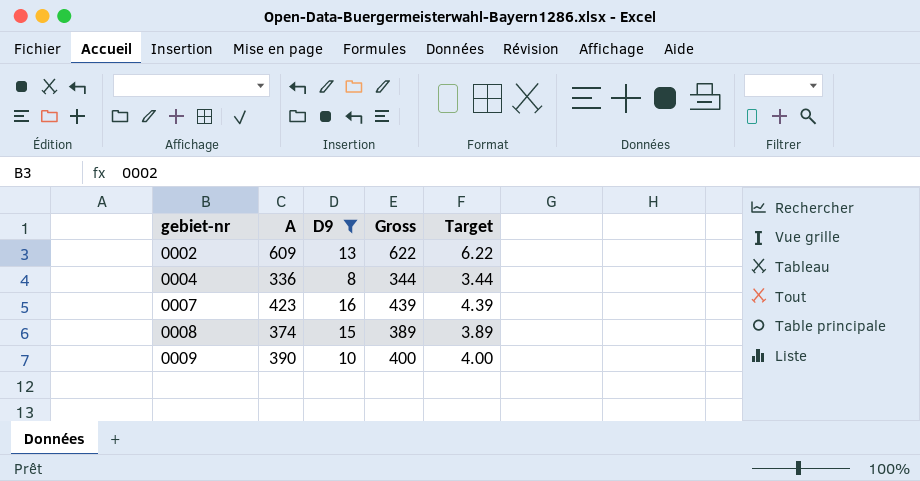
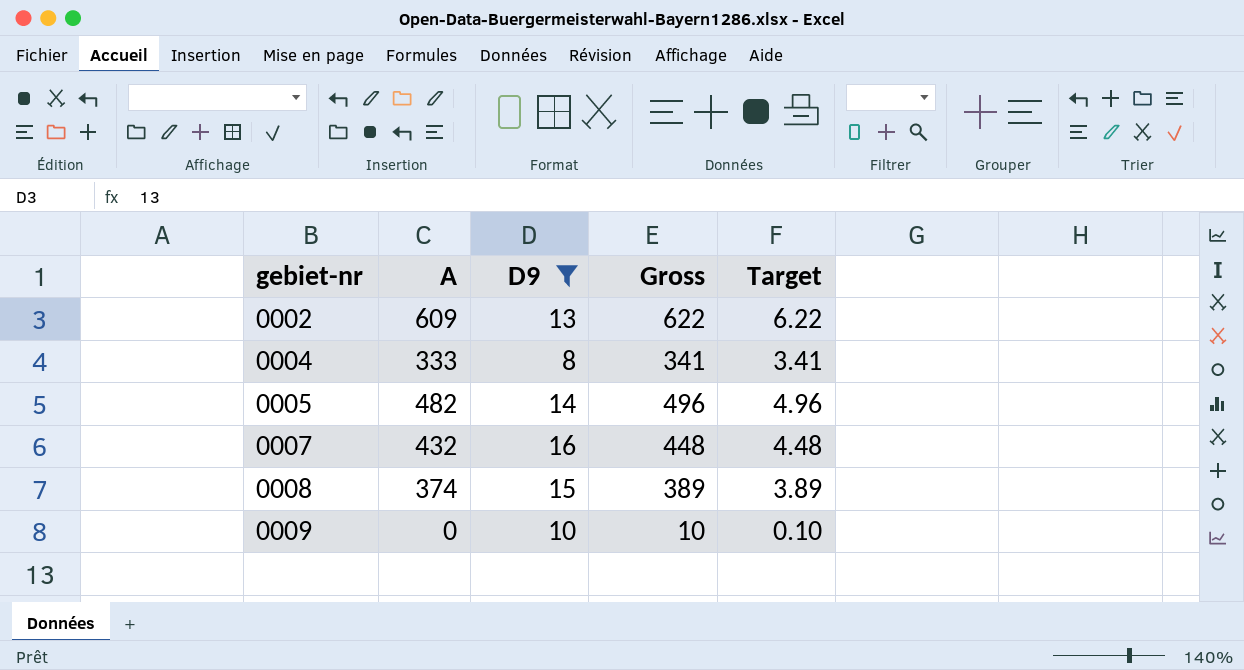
0004 | A: 336 -> 333
0004 | Gross: 344 -> 341
0004 | Target: 3.44 -> 3.41
row 0005: none -> 482 | 14 | 496 | 4.96
0007 | A: 423 -> 432
0007 | Gross: 439 -> 448
0007 | Target: 4.39 -> 4.48
0009 | A: 390 -> 0
0009 | Gross: 400 -> 10
0009 | Target: 4.00 -> 0.10

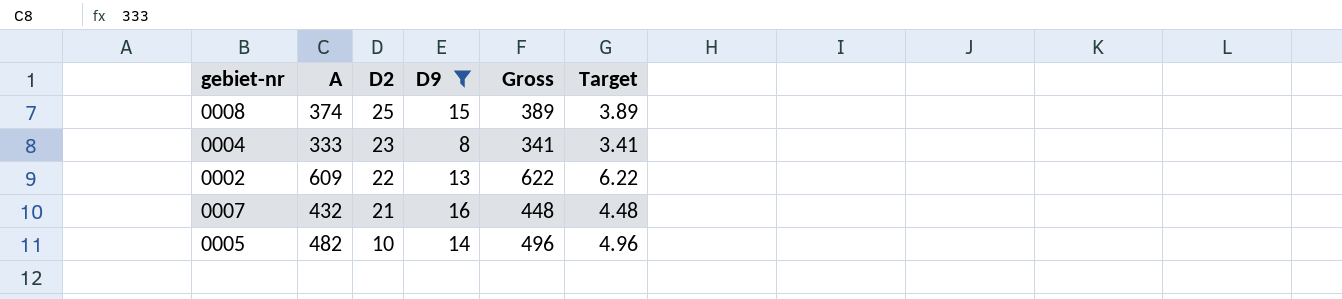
row order: gebiet-nr ascending -> D2 descending
column D2 | position: none -> 3
row 0009: 0 | 10 | 10 | 0.10 -> none

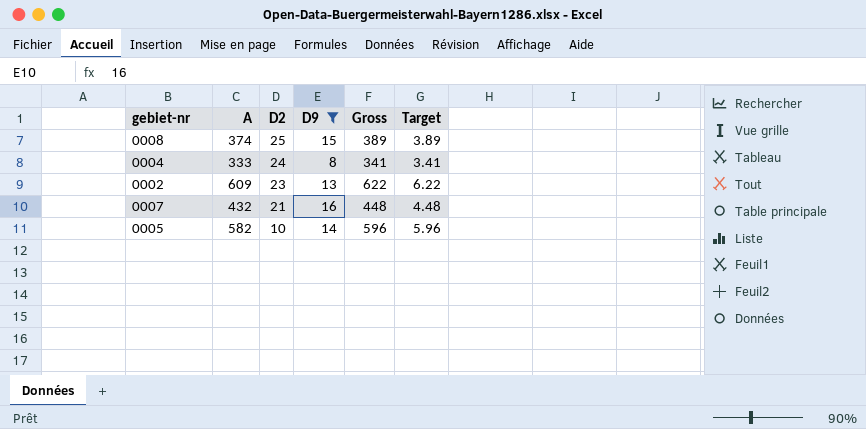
0004 | D2: 23 -> 24
0002 | D2: 22 -> 23
0005 | A: 482 -> 582
0005 | Gross: 496 -> 596
0005 | Target: 4.96 -> 5.96

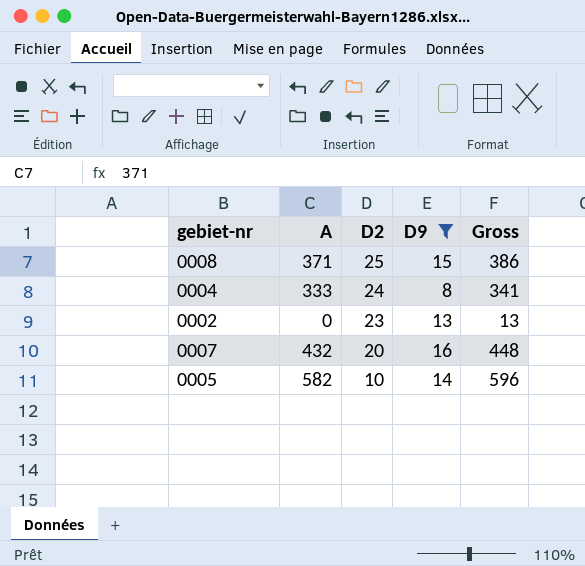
column Target | formula: [Gross] * 0.01 -> none
0008 | A: 374 -> 371
0008 | Gross: 389 -> 386
0002 | A: 609 -> 0
0002 | Gross: 622 -> 13
0007 | D2: 21 -> 20

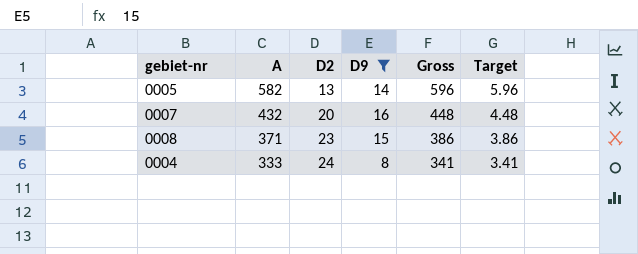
row order: D2 descending -> A descending
column Target | formula: none -> [Gross] * 0.01
row 0002: 0 | 23 | 13 | 13 -> none
0005 | D2: 10 -> 13
0008 | D2: 25 -> 23

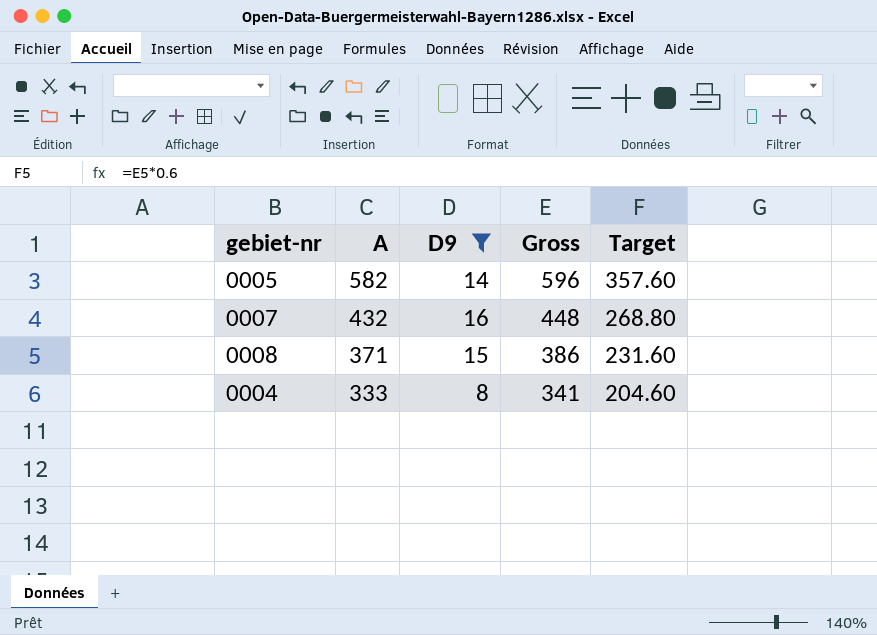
column D2 | position: 3 -> none
column Target | formula: [Gross] * 0.01 -> [Gross] * 0.6

